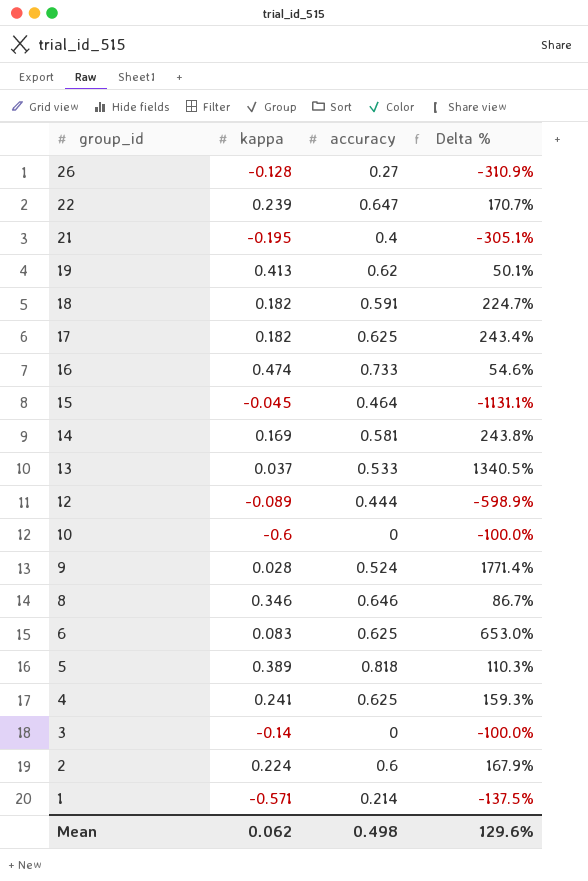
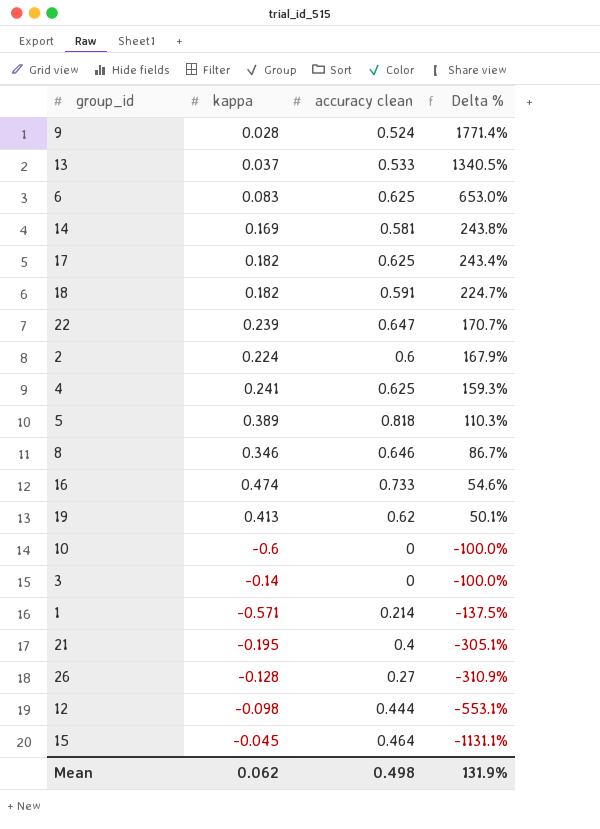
row order: group_id descending -> Delta % descending
column name: accuracy -> accuracy clean
12 | kappa: -0.089 -> -0.098
12 | Delta %: -598.9% -> -553.1%
Mean | Delta %: 129.6% -> 131.9%

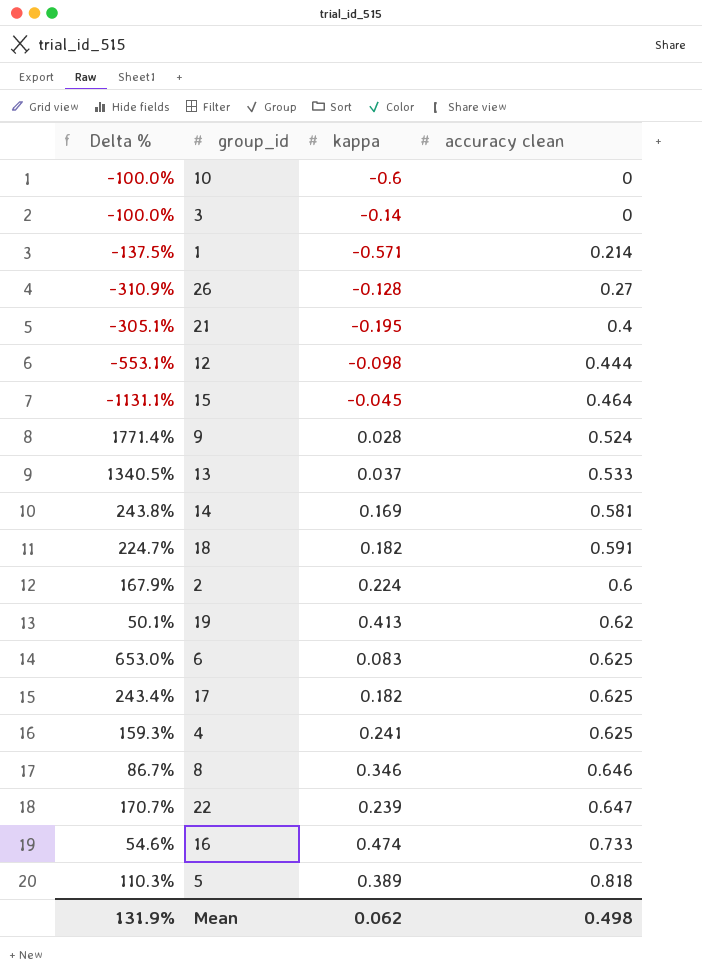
row order: Delta % descending -> accuracy clean ascending
column Delta % | position: 4 -> 1

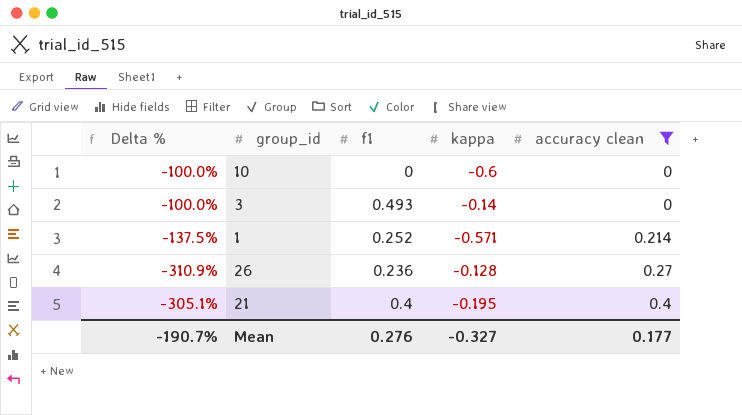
filter: none -> accuracy clean <= 0.4
column f1 | position: none -> 3
Mean | Delta %: 131.9% -> -190.7%
Mean | kappa: 0.062 -> -0.327
Mean | accuracy clean: 0.498 -> 0.177

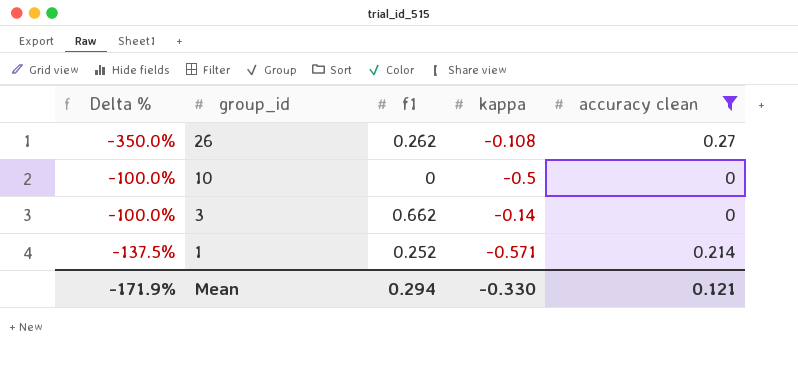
row order: accuracy clean ascending -> group_id descending
row 21: -305.1% | 0.4 | -0.195 | 0.4 -> none
26 | Delta %: -310.9% -> -350.0%
26 | f1: 0.236 -> 0.262
26 | kappa: -0.128 -> -0.108
10 | kappa: -0.6 -> -0.5
3 | f1: 0.493 -> 0.662
Mean | Delta %: -190.7% -> -171.9%
Mean | f1: 0.276 -> 0.294
Mean | kappa: -0.327 -> -0.330
Mean | accuracy clean: 0.177 -> 0.121

